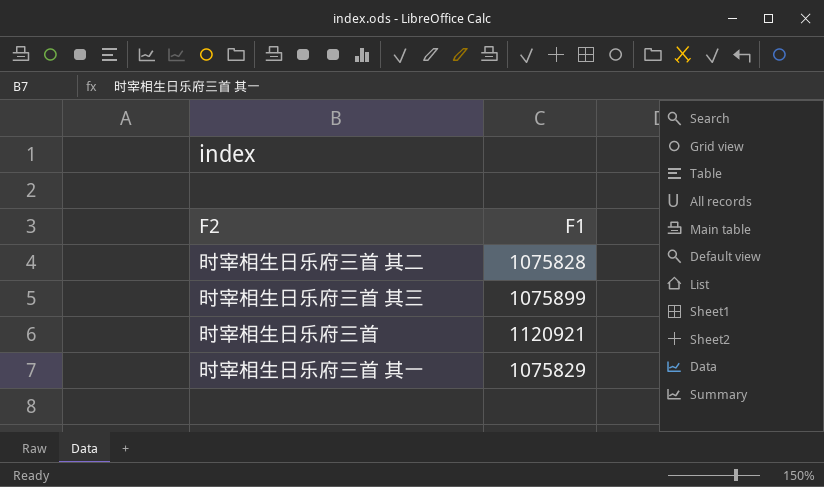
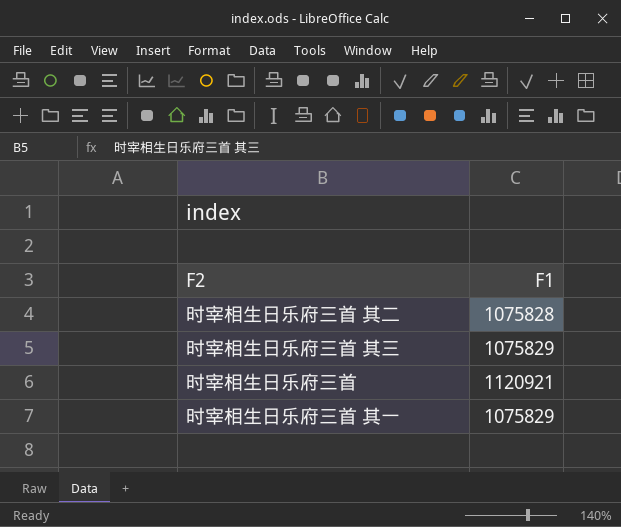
时宰相生日乐府三首 其三 | F1: 1075899 -> 1075829

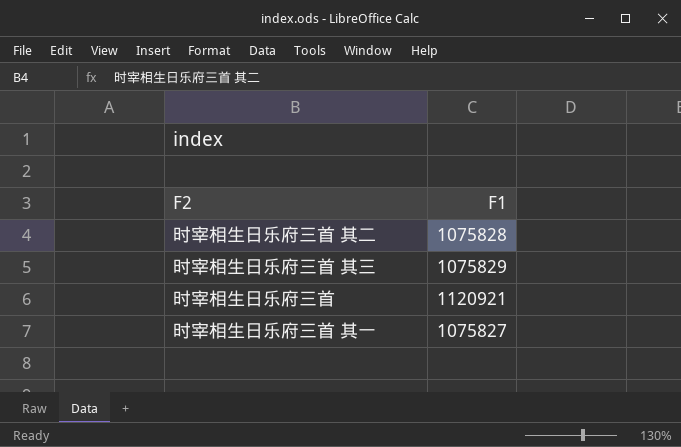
时宰相生日乐府三首 其一 | F1: 1075829 -> 1075827

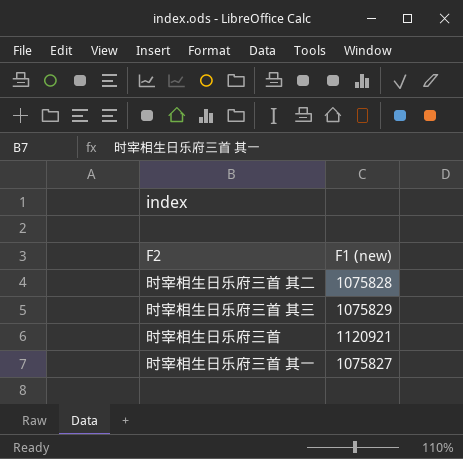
column name: F1 -> F1 (new)

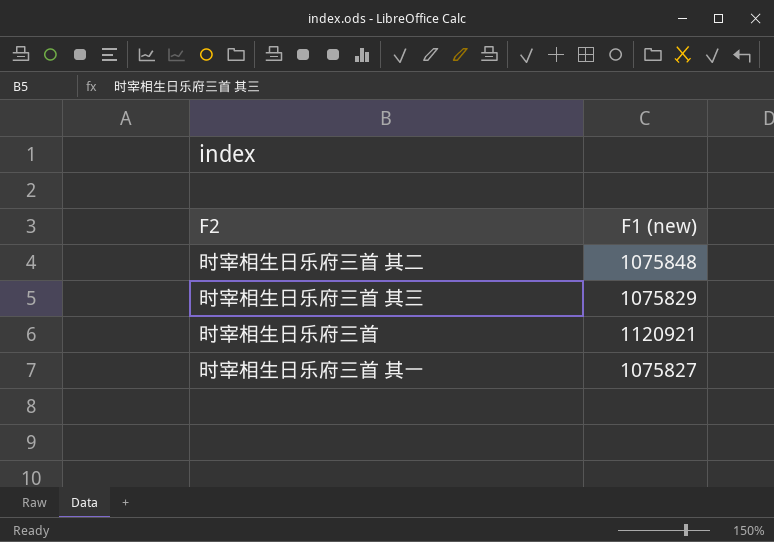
时宰相生日乐府三首 其二 | F1 (new): 1075828 -> 1075848

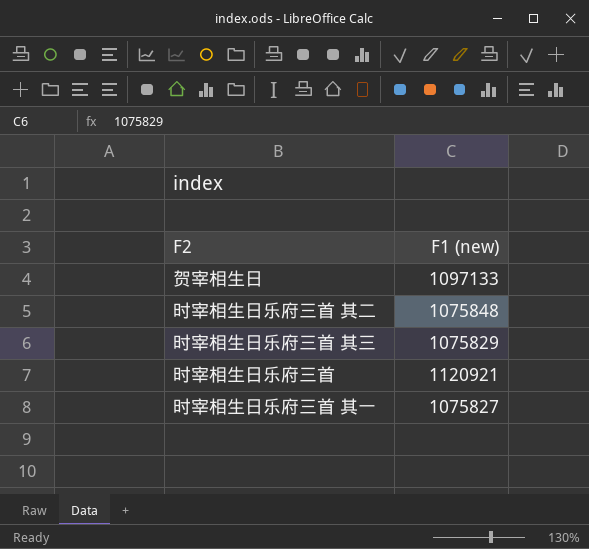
row 贺宰相生日: none -> 1097133

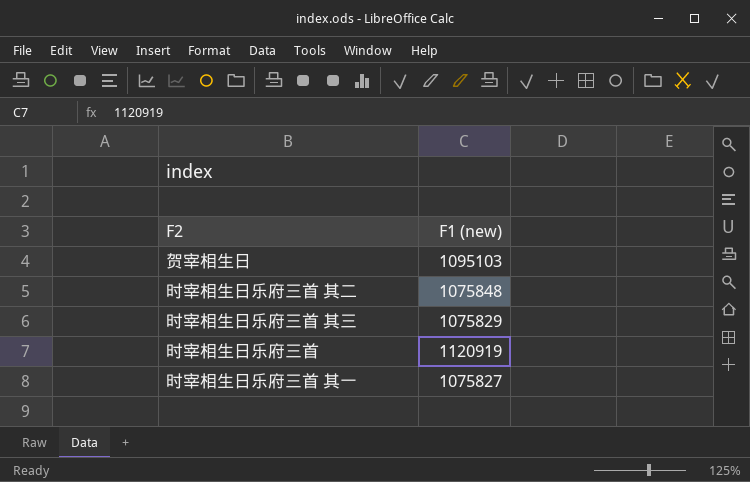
贺宰相生日 | F1 (new): 1097133 -> 1095103
时宰相生日乐府三首 | F1 (new): 1120921 -> 1120919

